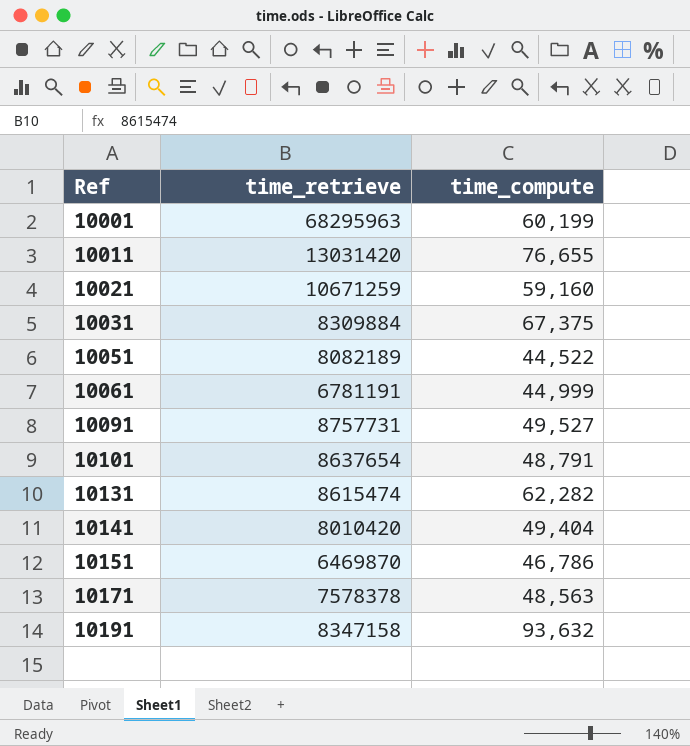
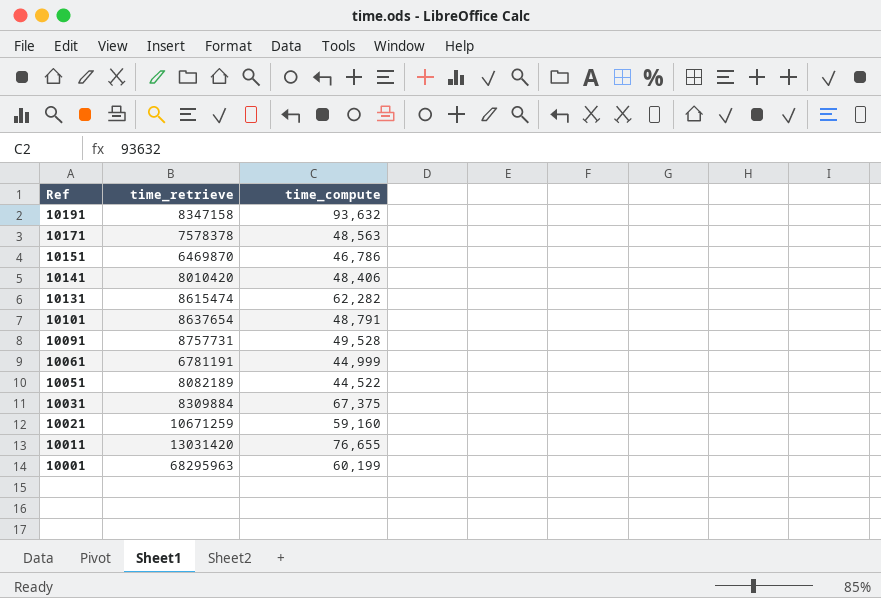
row order: Ref ascending -> Ref descending
10141 | time_compute: 49,404 -> 48,406
10091 | time_compute: 49,527 -> 49,528

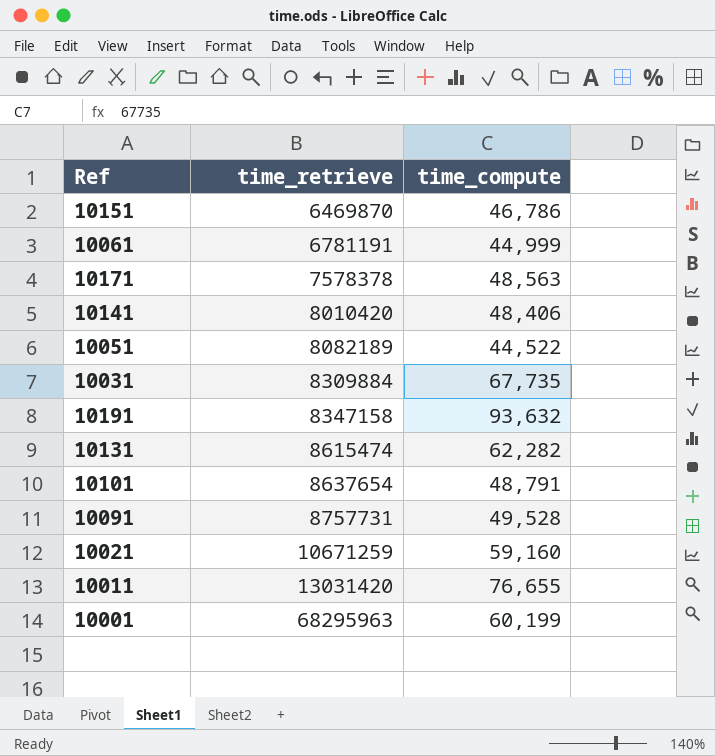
row order: Ref descending -> time_retrieve ascending
10031 | time_compute: 67,375 -> 67,735

